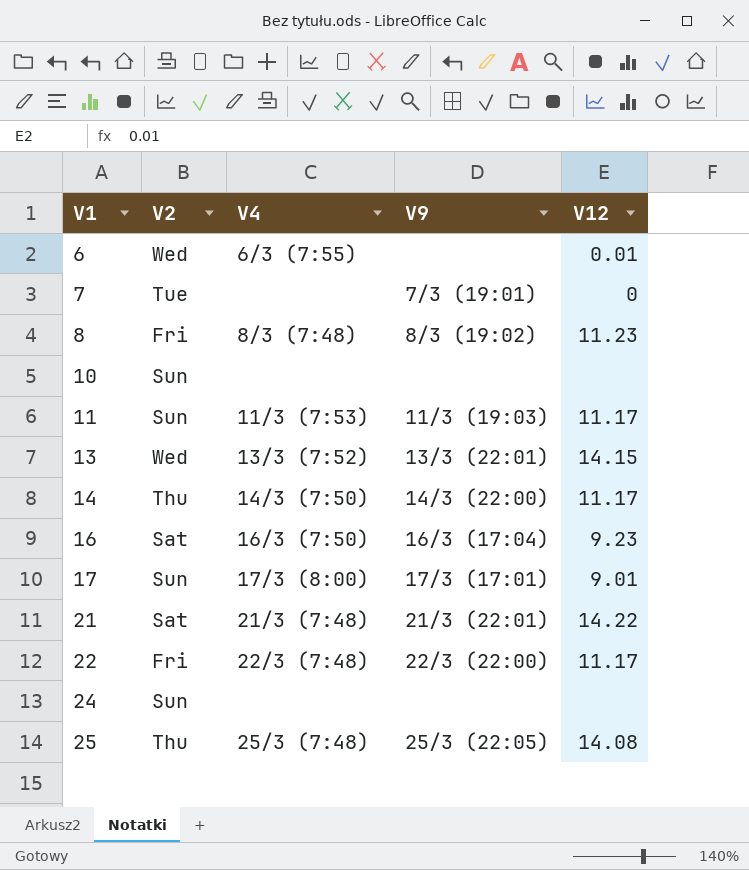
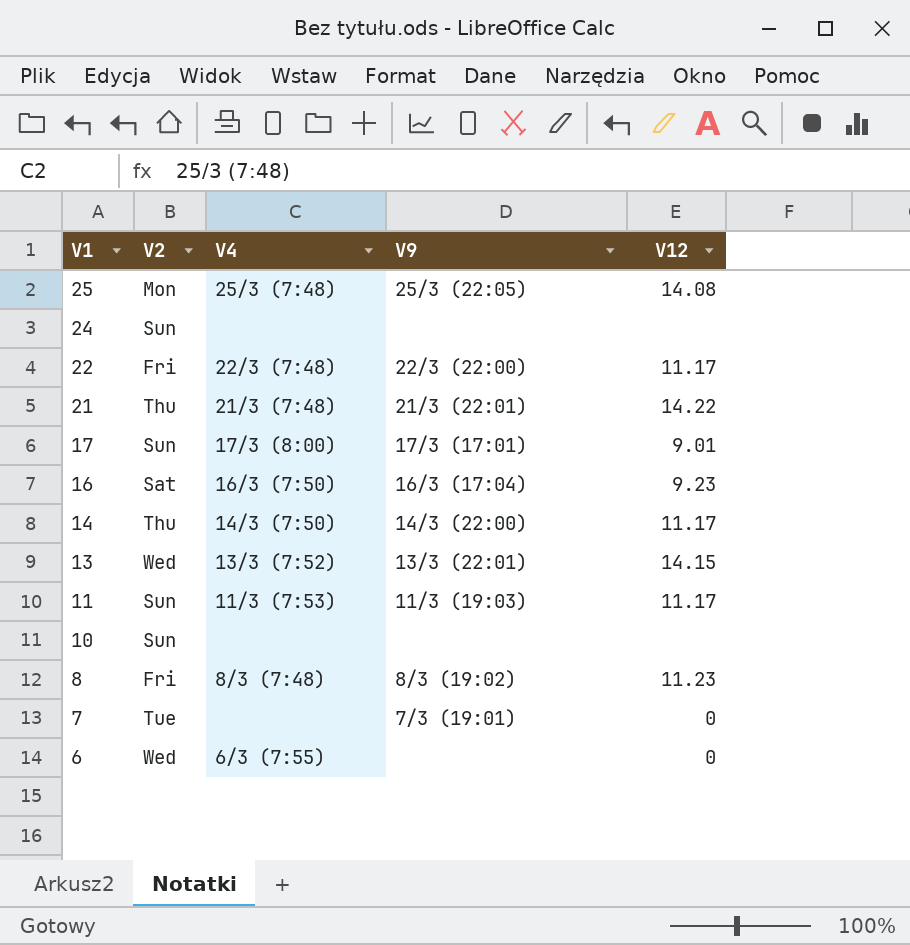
row order: V1 ascending -> V1 descending
25 | V2: Thu -> Mon
21 | V2: Sat -> Thu
6 | V12: 0.01 -> 0

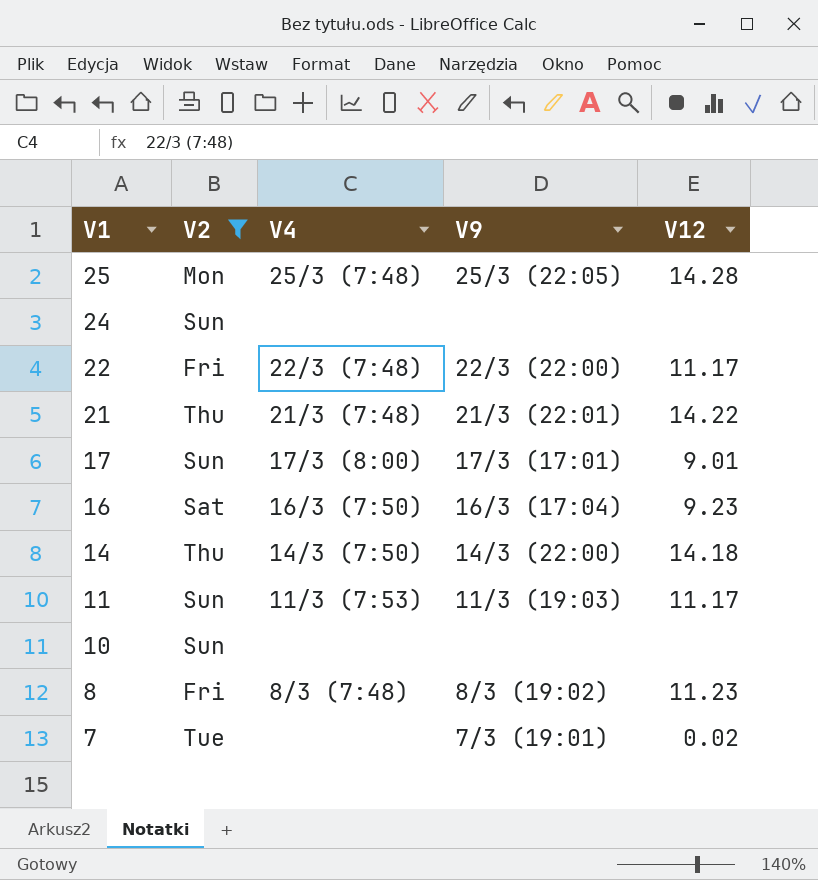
filter: none -> V2 != Wed
25 | V12: 14.08 -> 14.28
14 | V12: 11.17 -> 14.18
7 | V12: 0 -> 0.02

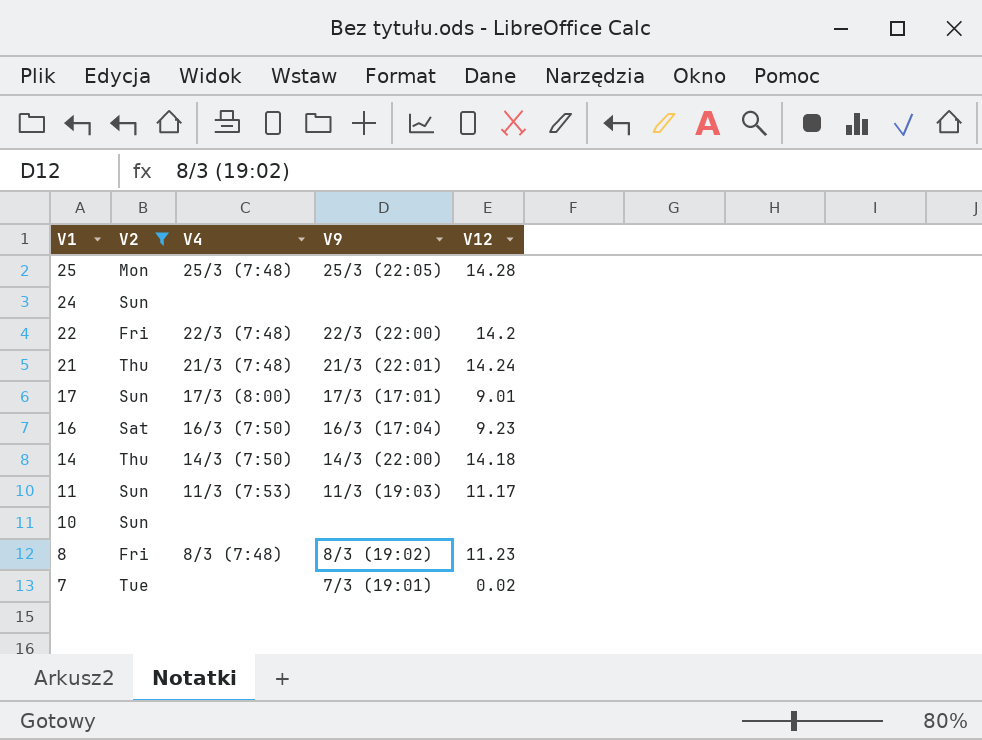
22 | V12: 11.17 -> 14.2
21 | V12: 14.22 -> 14.24

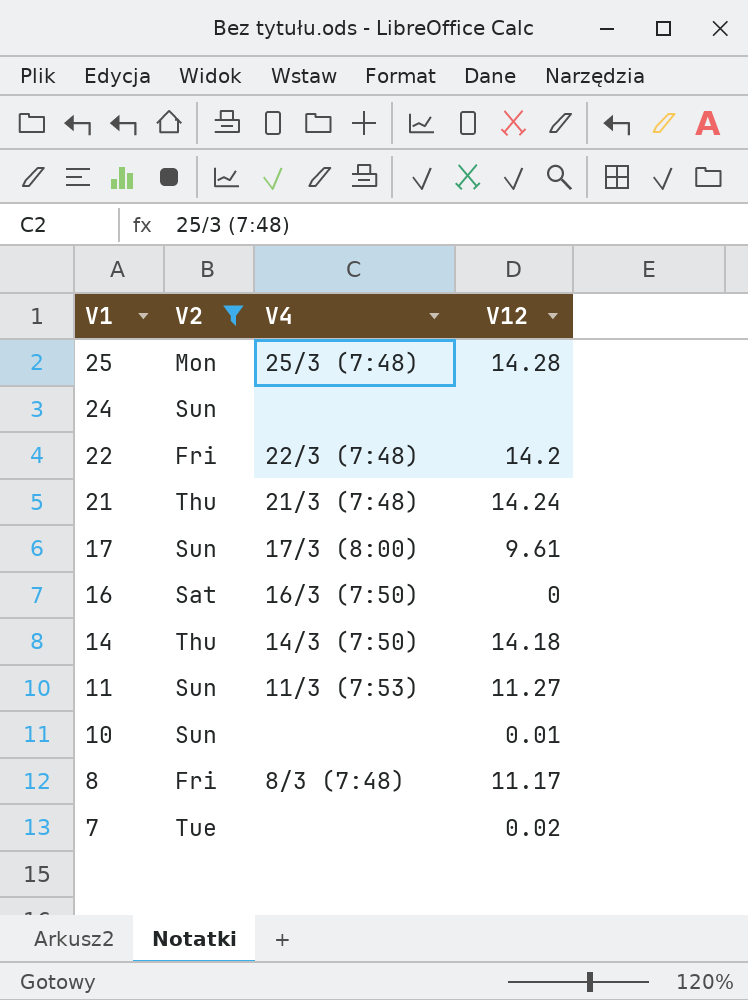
column V9 | position: 4 -> none
17 | V12: 9.01 -> 9.61
16 | V12: 9.23 -> 0
11 | V12: 11.17 -> 11.27
10 | V12: none -> 0.01
8 | V12: 11.23 -> 11.17

